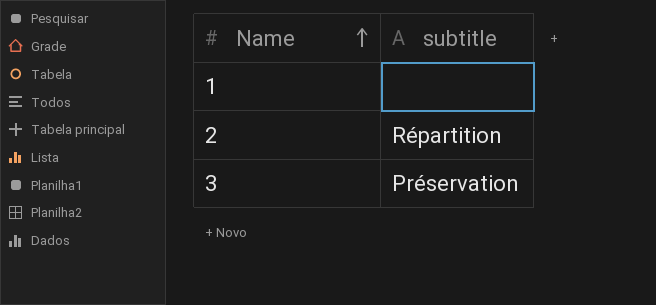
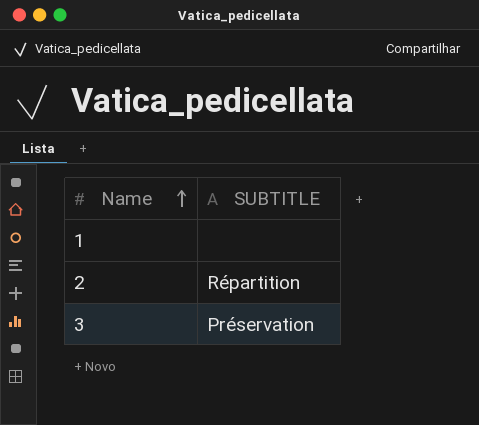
column name: subtitle -> SUBTITLE

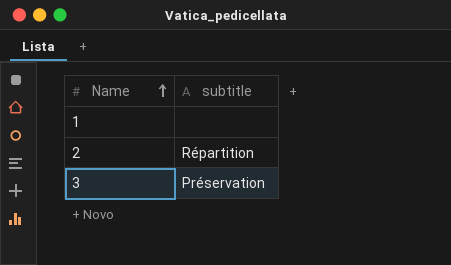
column name: SUBTITLE -> subtitle

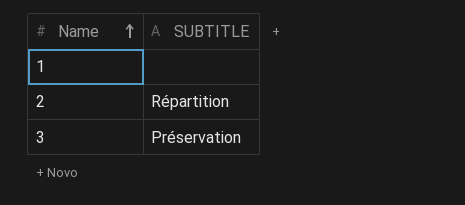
column name: subtitle -> SUBTITLE

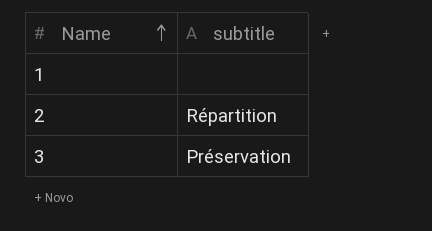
column name: SUBTITLE -> subtitle

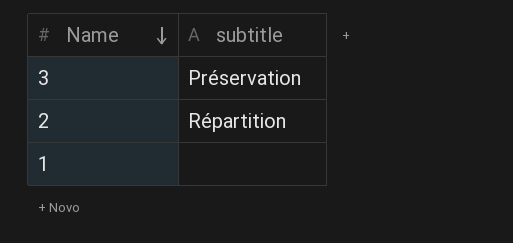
row order: Name ascending -> Name descending

